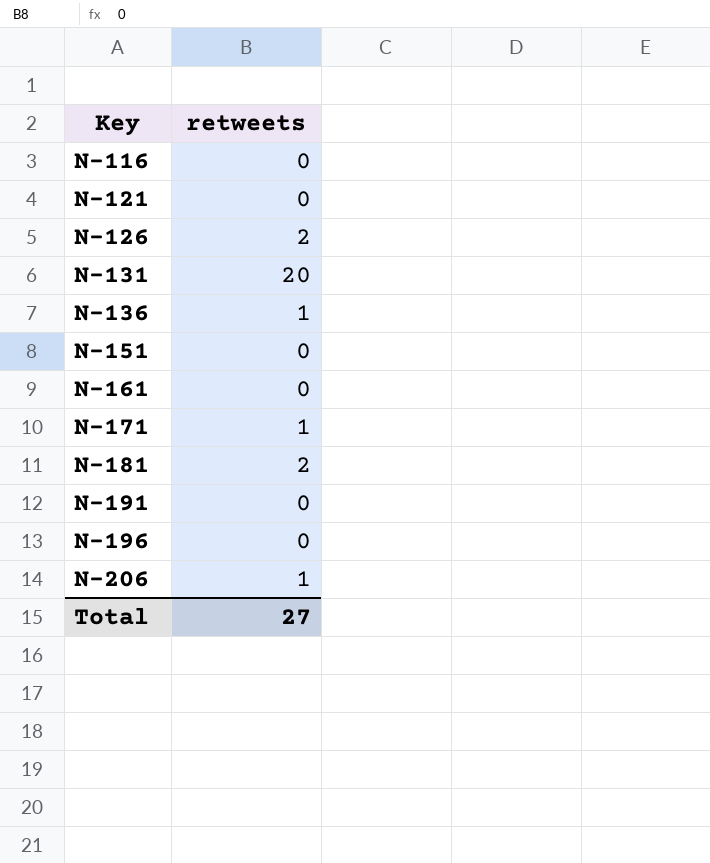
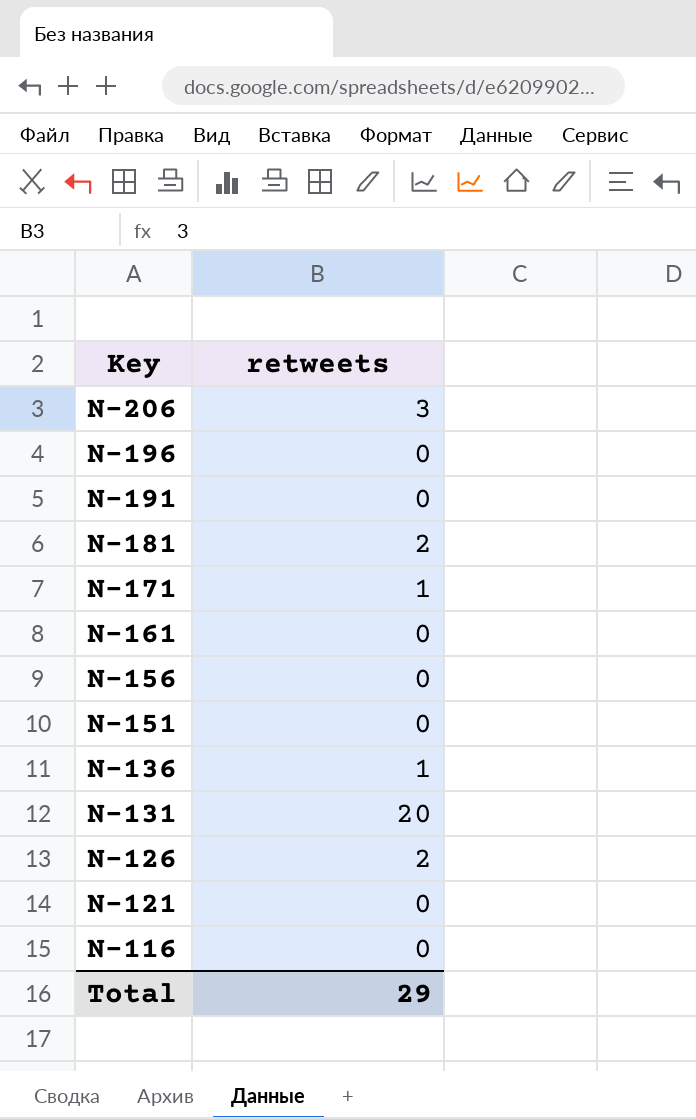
row order: Key ascending -> Key descending
N-206 | retweets: 1 -> 3
row N-156: none -> 0
Total | retweets: 27 -> 29

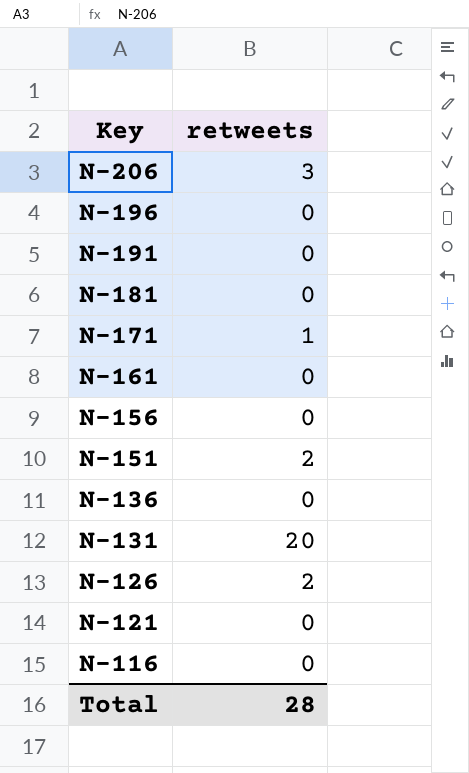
N-181 | retweets: 2 -> 0
N-151 | retweets: 0 -> 2
N-136 | retweets: 1 -> 0
Total | retweets: 29 -> 28

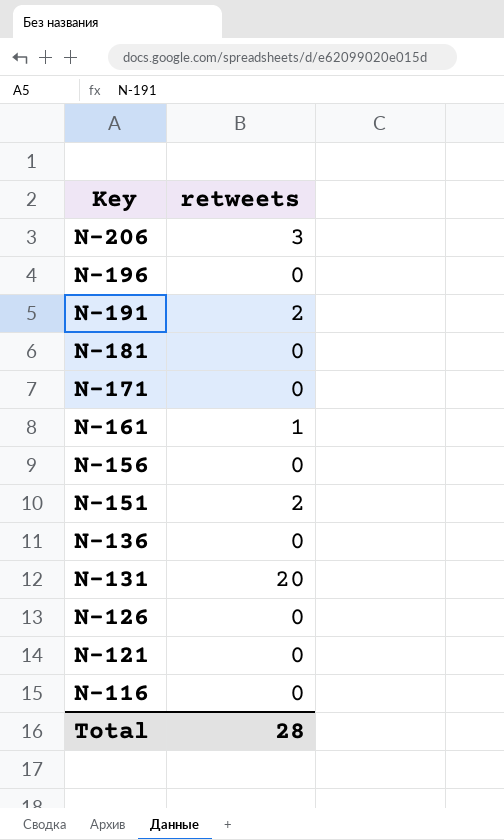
N-191 | retweets: 0 -> 2
N-171 | retweets: 1 -> 0
N-161 | retweets: 0 -> 1
N-126 | retweets: 2 -> 0

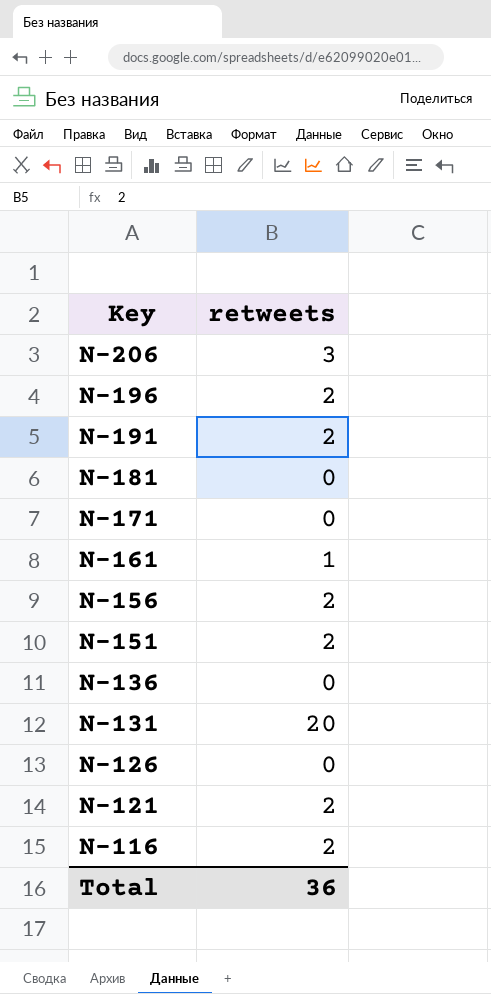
N-196 | retweets: 0 -> 2
N-156 | retweets: 0 -> 2
N-121 | retweets: 0 -> 2
N-116 | retweets: 0 -> 2
Total | retweets: 28 -> 36

